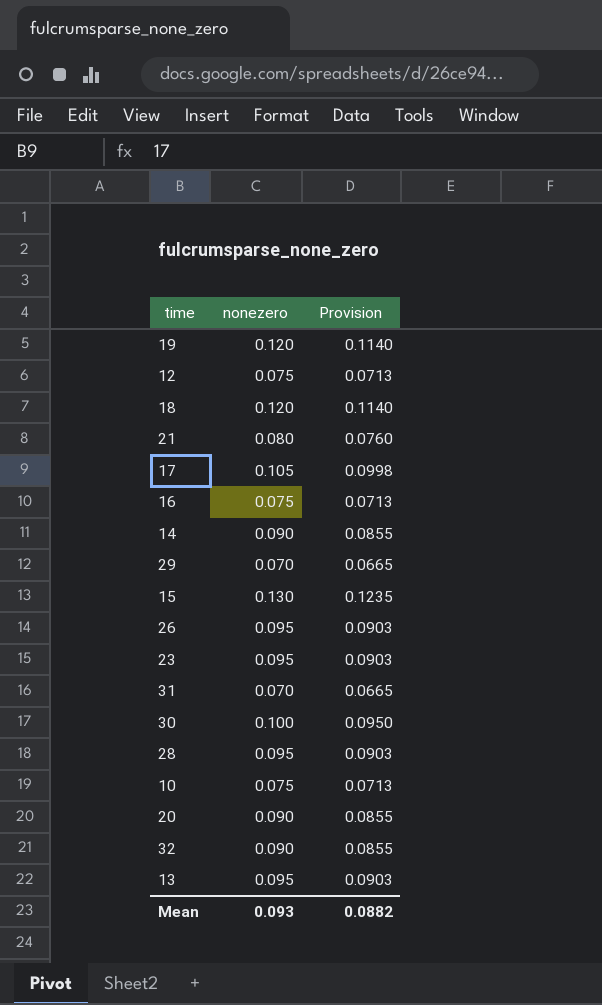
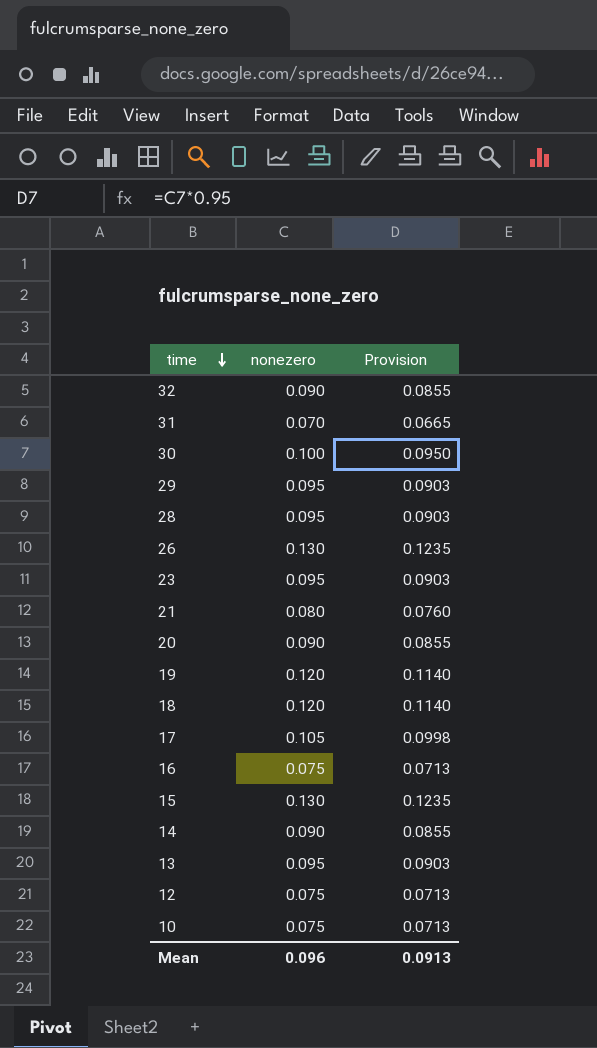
row order: none -> time descending
29 | nonezero: 0.070 -> 0.095
29 | Provision: 0.0665 -> 0.0903
26 | nonezero: 0.095 -> 0.130
26 | Provision: 0.0903 -> 0.1235
Mean | nonezero: 0.093 -> 0.096
Mean | Provision: 0.0882 -> 0.0913

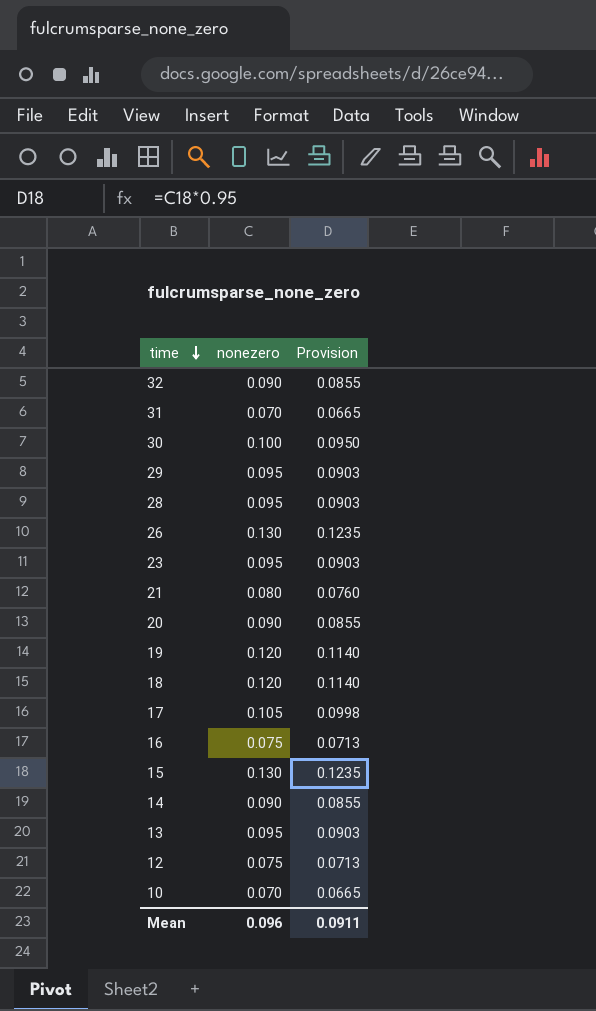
10 | nonezero: 0.075 -> 0.070
10 | Provision: 0.0713 -> 0.0665
Mean | Provision: 0.0913 -> 0.0911

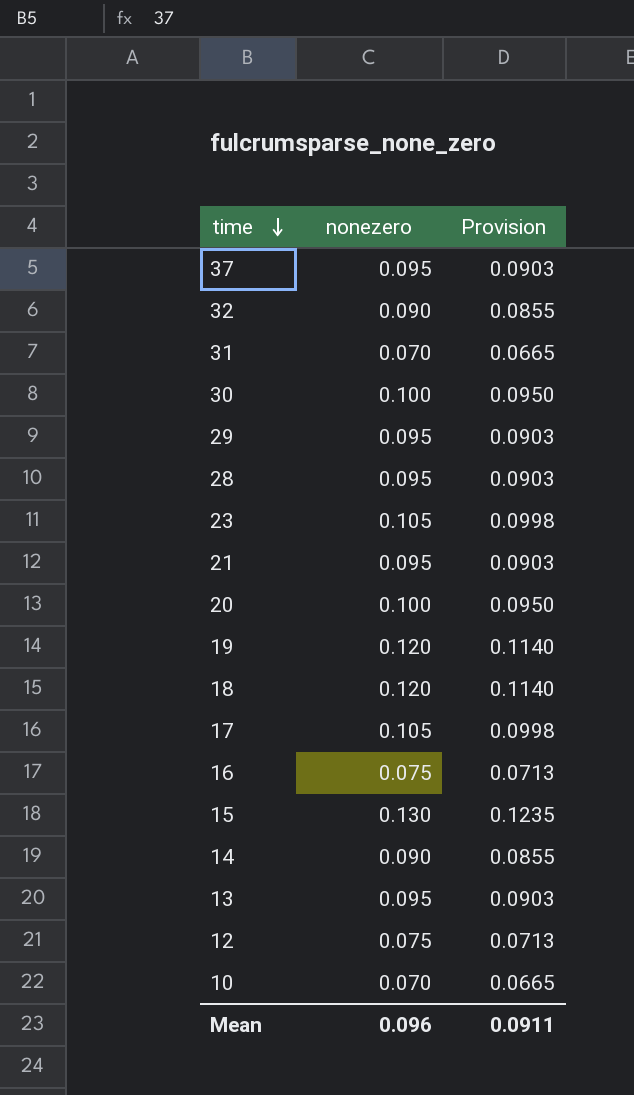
row 26: 0.130 | 0.1235 -> none
row 37: none -> 0.095 | 0.0903
23 | nonezero: 0.095 -> 0.105
23 | Provision: 0.0903 -> 0.0998
21 | nonezero: 0.080 -> 0.095
21 | Provision: 0.0760 -> 0.0903
20 | nonezero: 0.090 -> 0.100
20 | Provision: 0.0855 -> 0.0950

